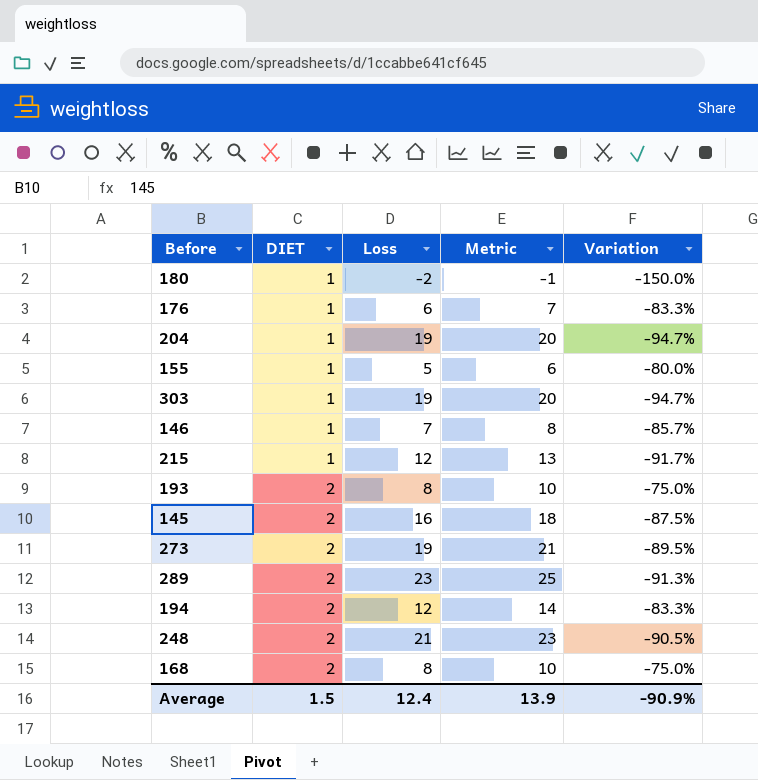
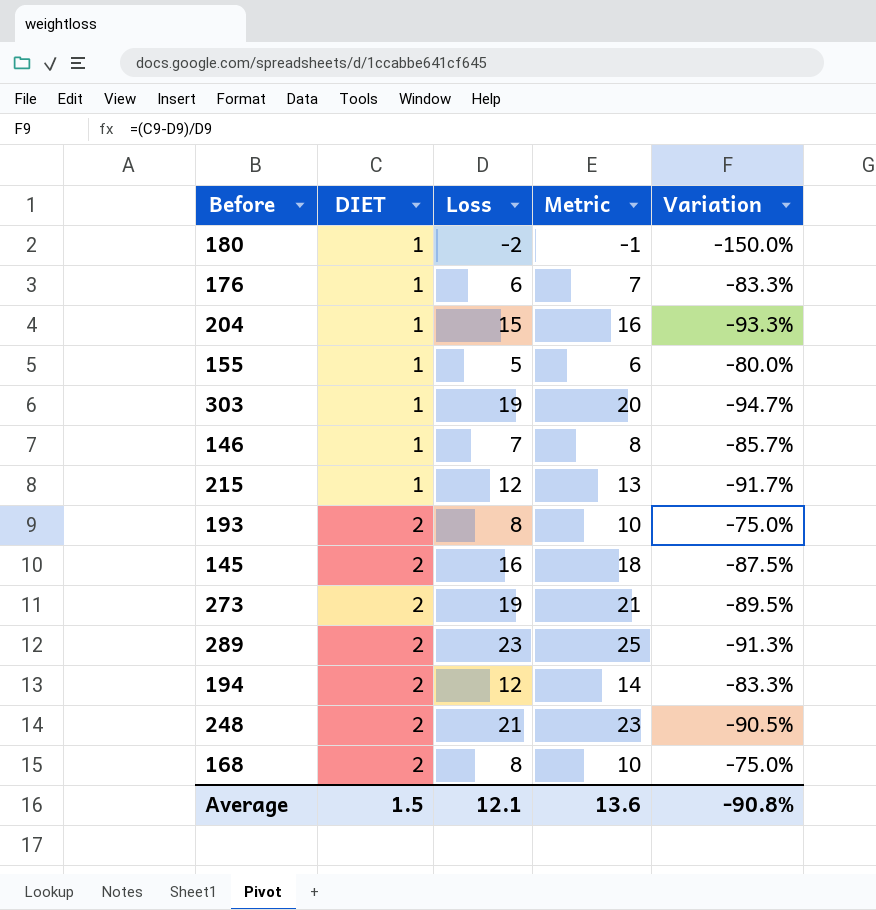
204 | Loss: 19 -> 15
204 | Metric: 20 -> 16
204 | Variation: -94.7% -> -93.3%
Average | Loss: 12.4 -> 12.1
Average | Metric: 13.9 -> 13.6
Average | Variation: -90.9% -> -90.8%

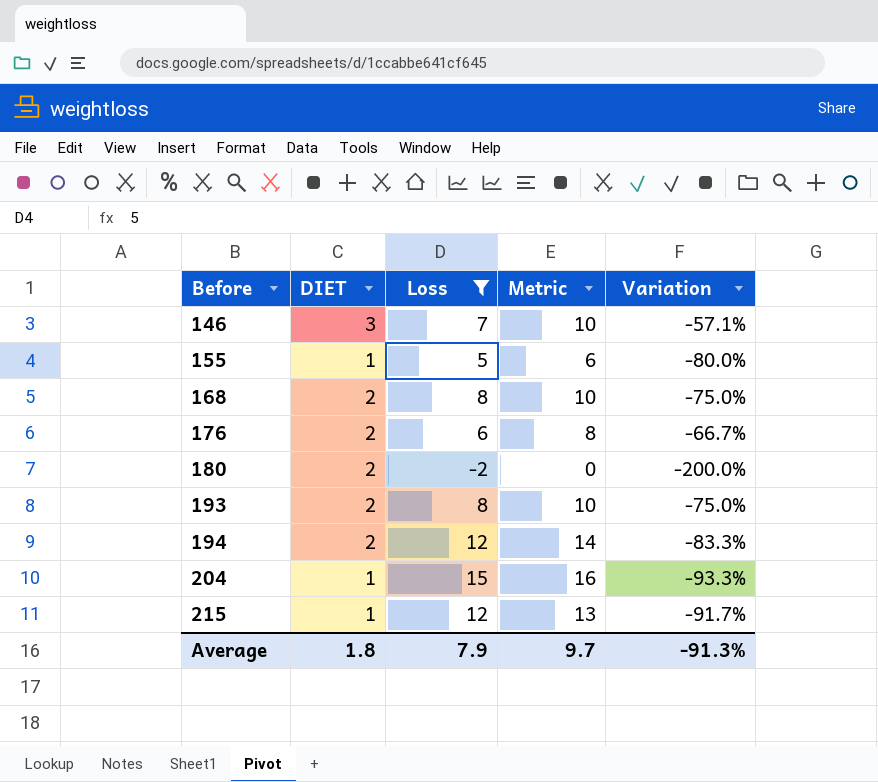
filter: none -> Loss <= 15
row order: DIET ascending -> Before ascending
146 | DIET: 1 -> 3
146 | Metric: 8 -> 10
146 | Variation: -85.7% -> -57.1%
176 | DIET: 1 -> 2
176 | Metric: 7 -> 8
176 | Variation: -83.3% -> -66.7%
180 | DIET: 1 -> 2
180 | Metric: -1 -> 0
180 | Variation: -150.0% -> -200.0%
Average | DIET: 1.5 -> 1.8
Average | Loss: 12.1 -> 7.9
Average | Metric: 13.6 -> 9.7
Average | Variation: -90.8% -> -91.3%

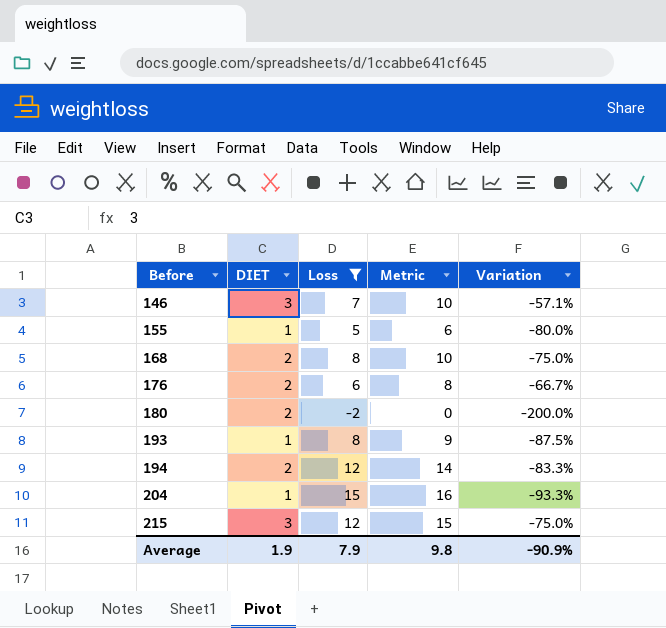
193 | DIET: 2 -> 1
193 | Metric: 10 -> 9
193 | Variation: -75.0% -> -87.5%
215 | DIET: 1 -> 3
215 | Metric: 13 -> 15
215 | Variation: -91.7% -> -75.0%
Average | DIET: 1.8 -> 1.9
Average | Metric: 9.7 -> 9.8
Average | Variation: -91.3% -> -90.9%

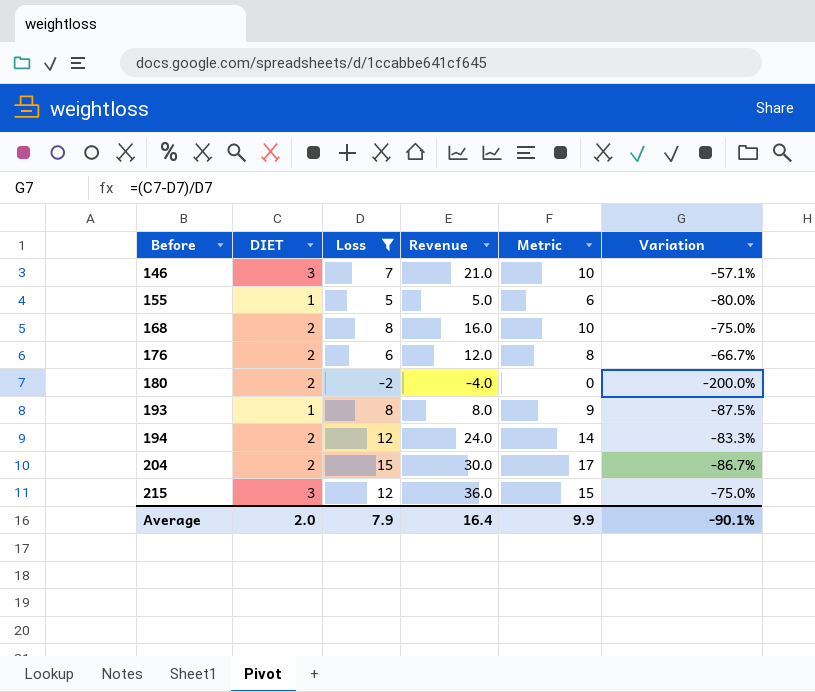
column Revenue | formula: none -> [DIET] * [Loss]
204 | DIET: 1 -> 2
204 | Metric: 16 -> 17
204 | Variation: -93.3% -> -86.7%
Average | DIET: 1.9 -> 2.0
Average | Metric: 9.8 -> 9.9
Average | Variation: -90.9% -> -90.1%

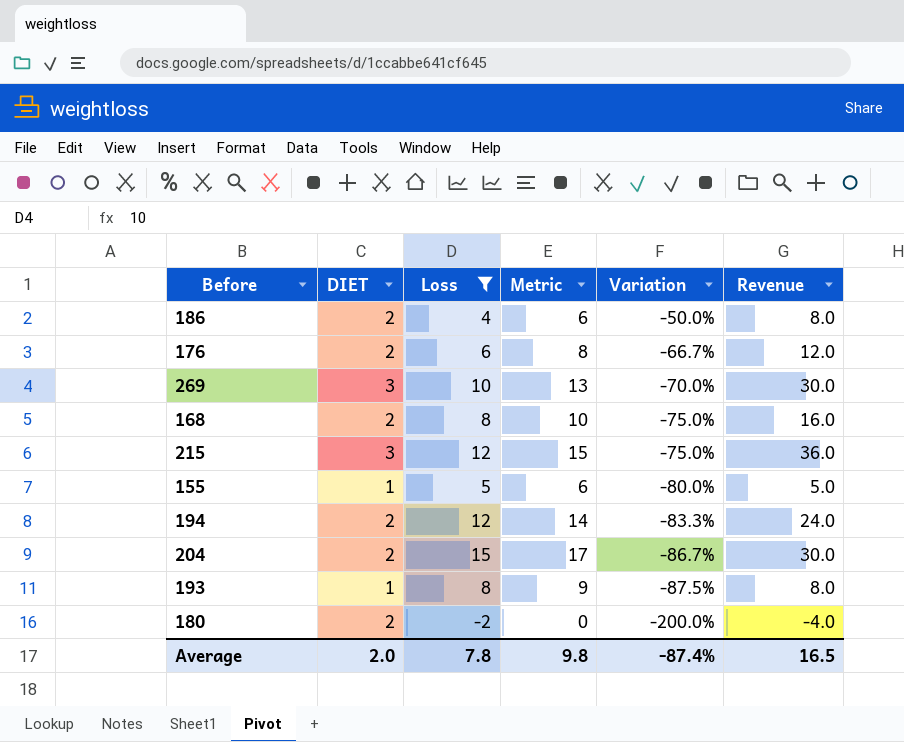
row order: Before ascending -> Variation descending
column Revenue | position: 4 -> 6
row 146: 3 | 7 | 21.0 | 10 | -57.1% -> none
row 186: none -> 2 | 4 | 6 | -50.0% | 8.0
row 269: none -> 3 | 10 | 13 | -70.0% | 30.0
Average | Loss: 7.9 -> 7.8
Average | Metric: 9.9 -> 9.8
Average | Variation: -90.1% -> -87.4%
Average | Revenue: 16.4 -> 16.5

